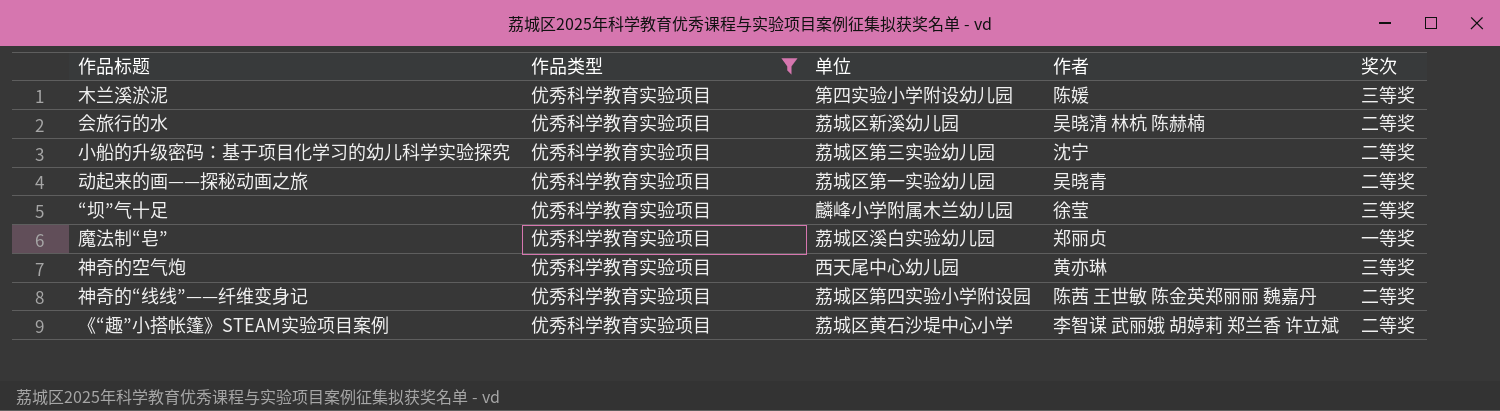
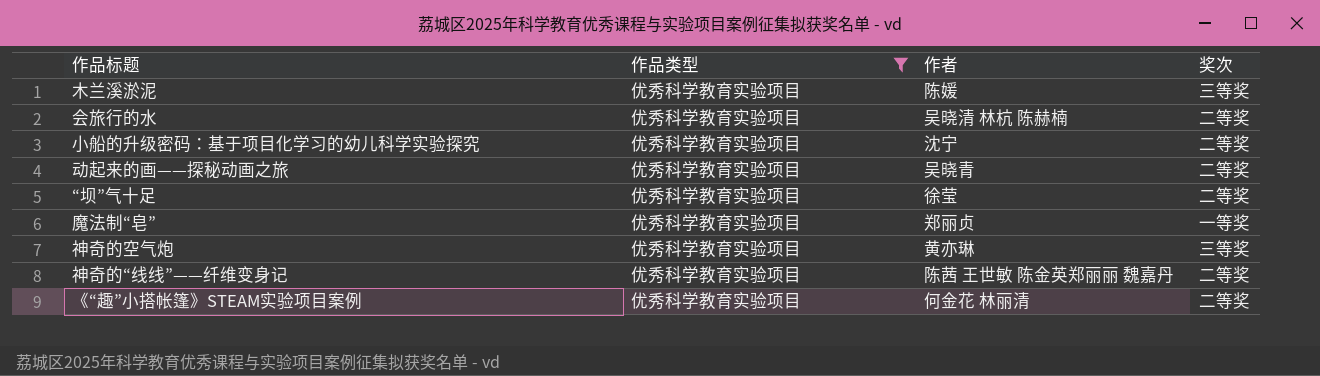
column 单位 | position: 3 -> none
“坝”气十足 | 奖次: 三等奖 -> 二等奖
《“趣”小搭帐篷》STEAM实验项目案例 | 作者: 李智谋 武丽娥 胡婷莉 郑兰香 许立斌 -> 何金花 林丽清

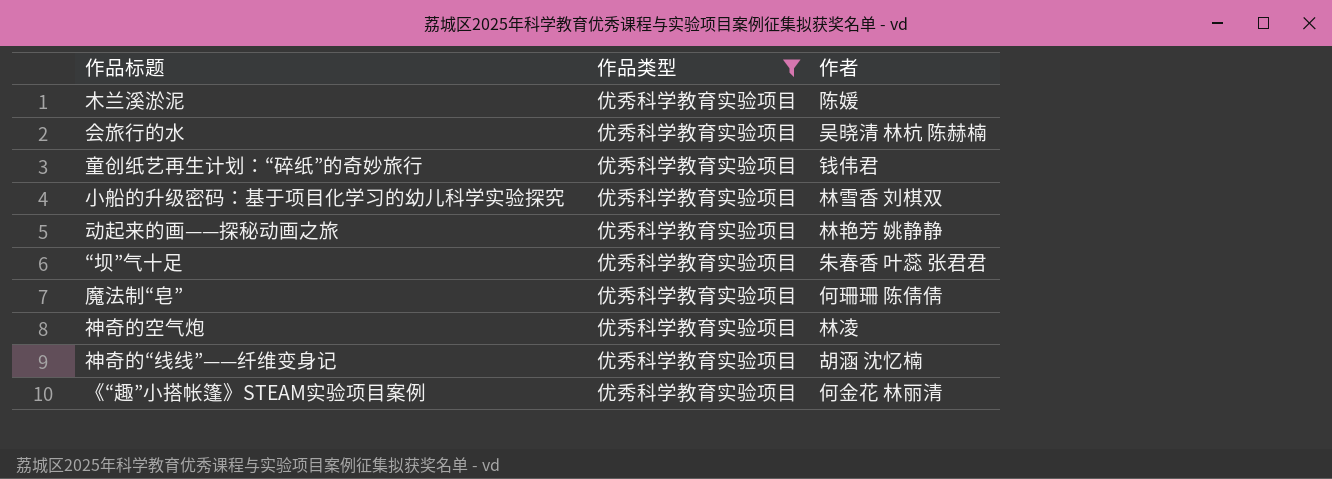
column 奖次 | position: 4 -> none
row 童创纸艺再生计划：“碎纸”的奇妙旅行: none -> 优秀科学教育实验项目 | 钱伟君
小船的升级密码：基于项目化学习的幼儿科学实验探究 | 作者: 沈宁 -> 林雪香 刘棋双
动起来的画——探秘动画之旅 | 作者: 吴晓青 -> 林艳芳 姚静静
“坝”气十足 | 作者: 徐莹 -> 朱春香 叶蕊 张君君
魔法制“皂” | 作者: 郑丽贞 -> 何珊珊 陈倩倩
神奇的空气炮 | 作者: 黄亦琳 -> 林凌
神奇的“线线”——纤维变身记 | 作者: 陈茜 王世敏 陈金英郑丽丽 魏嘉丹 -> 胡涵 沈忆楠

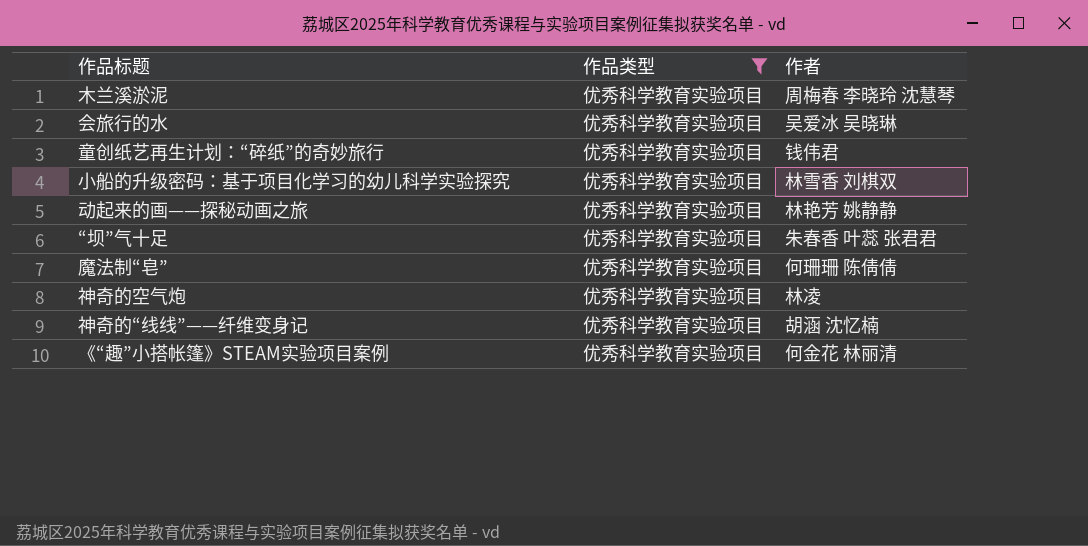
木兰溪淤泥 | 作者: 陈媛 -> 周梅春 李晓玲 沈慧琴
会旅行的水 | 作者: 吴晓清 林杭 陈赫楠 -> 吴爱冰 吴晓琳

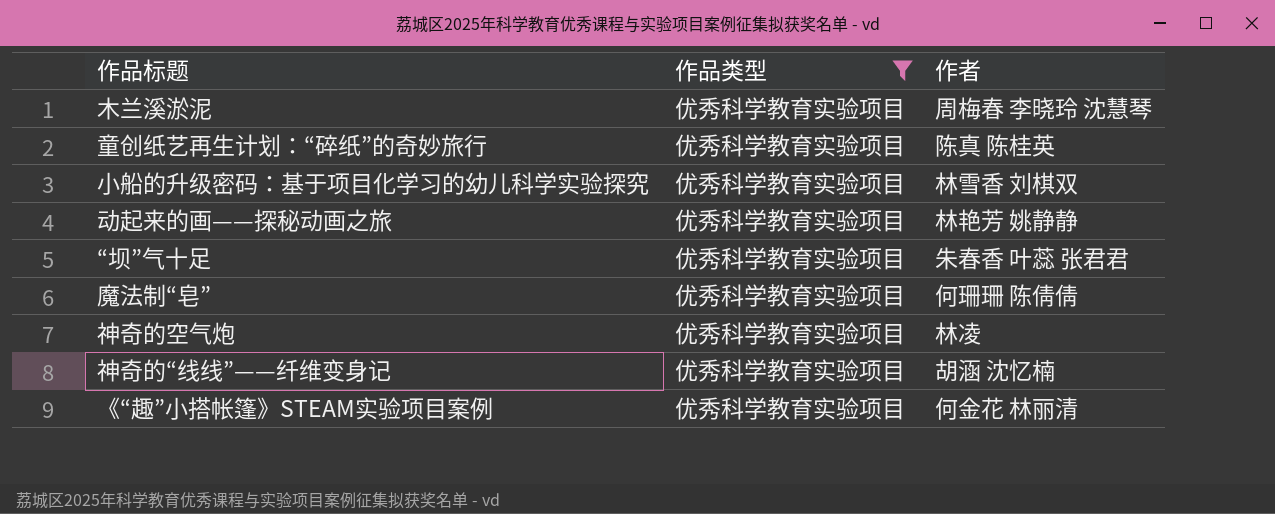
row 会旅行的水: 优秀科学教育实验项目 | 吴爱冰 吴晓琳 -> none
童创纸艺再生计划：“碎纸”的奇妙旅行 | 作者: 钱伟君 -> 陈真 陈桂英

